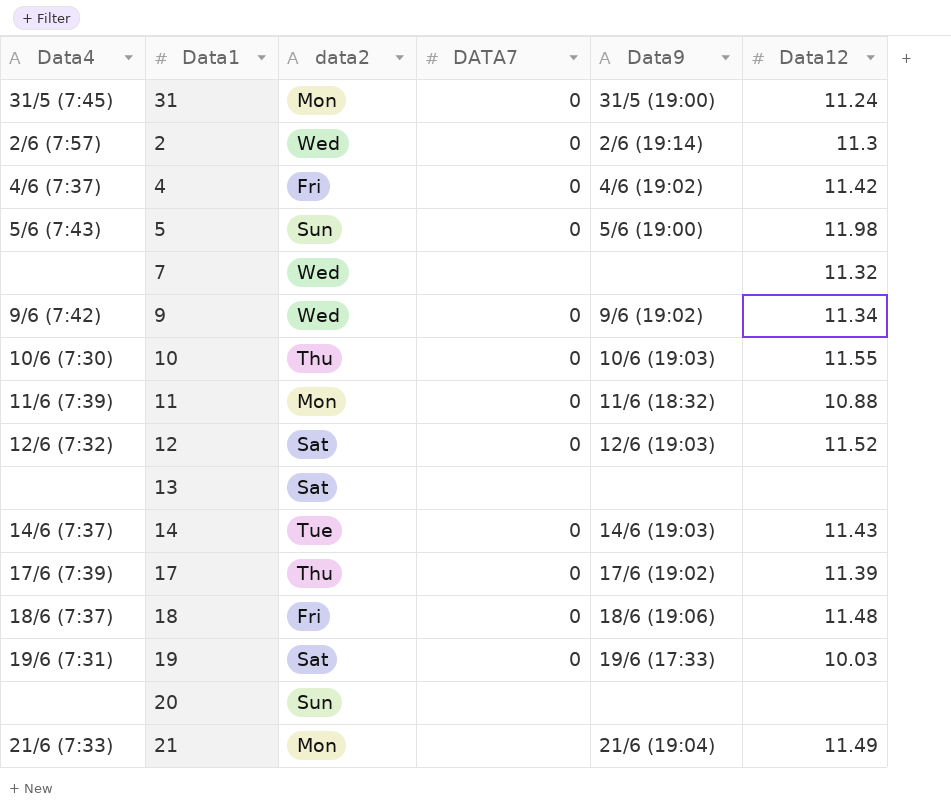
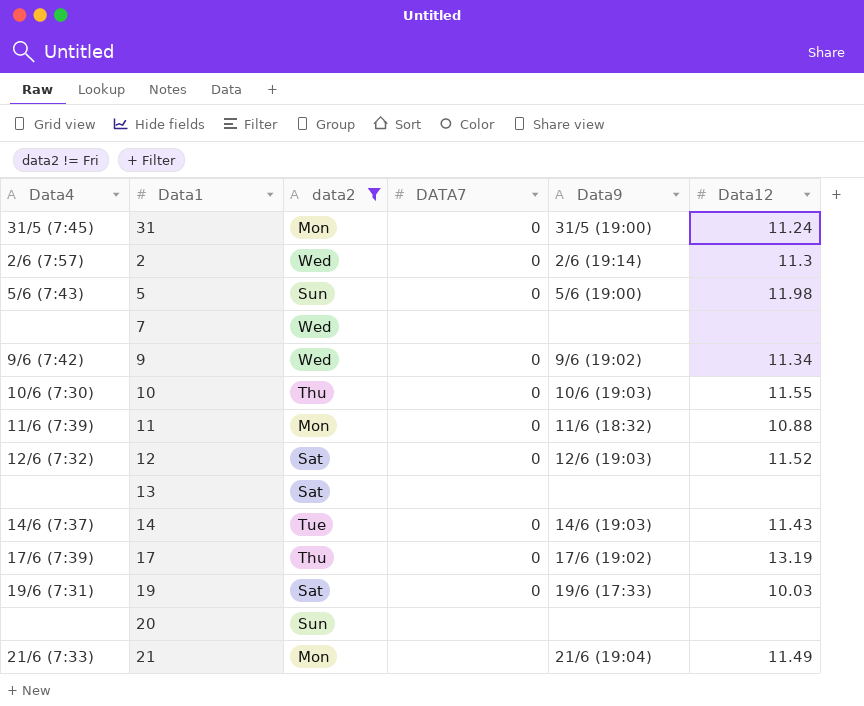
filter: none -> data2 != Fri
7 | Data12: 11.32 -> none
17 | Data12: 11.39 -> 13.19

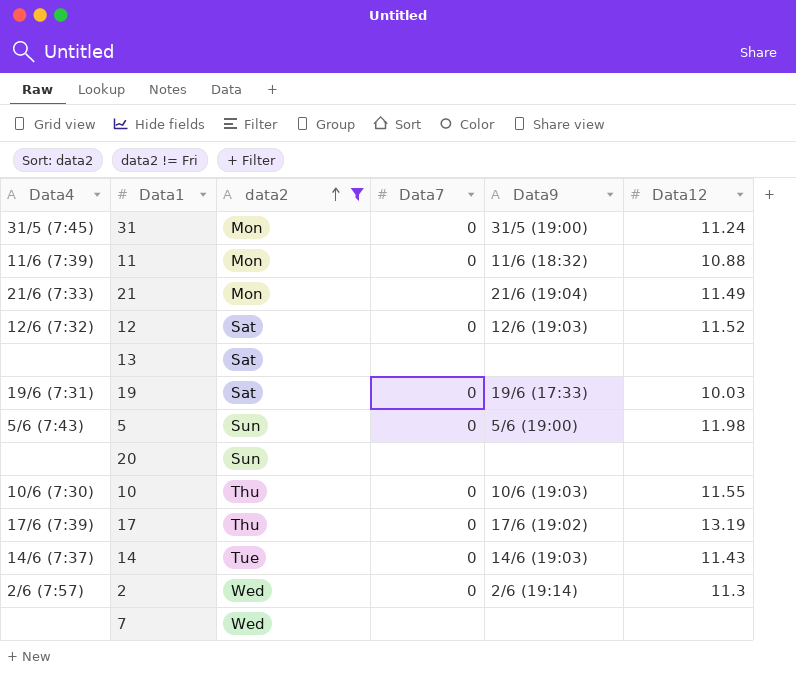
row order: none -> data2 ascending
column name: DATA7 -> Data7
row 9: 9/6 (7:42) | Wed | 0 | 9/6 (19:02) | 11.34 -> none

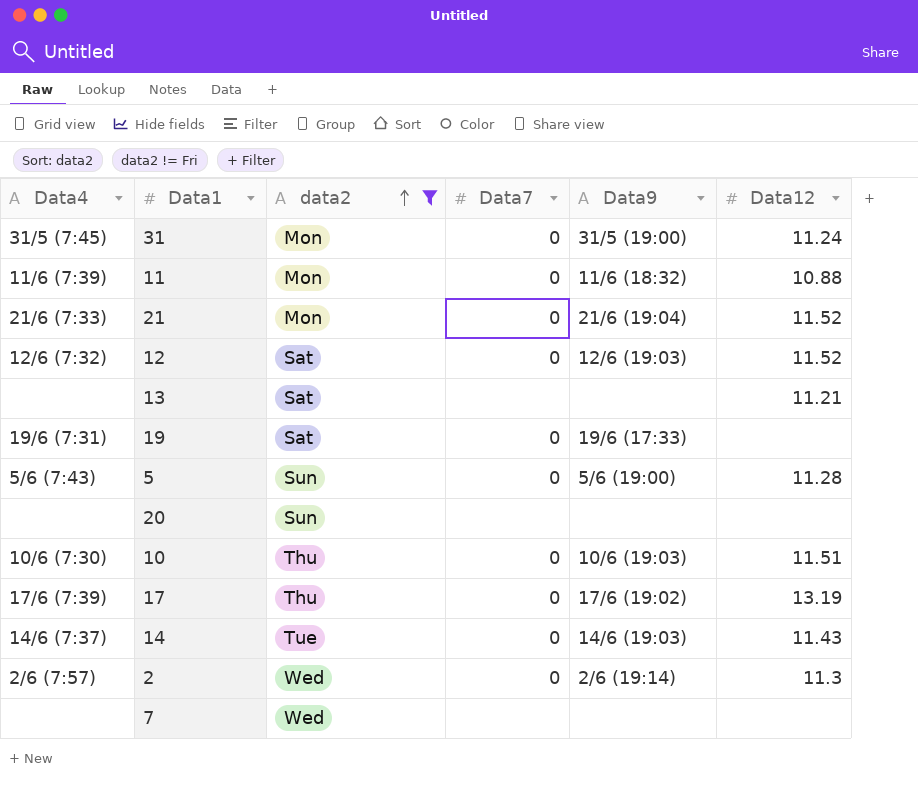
21 | Data7: none -> 0
21 | Data12: 11.49 -> 11.52
13 | Data12: none -> 11.21
19 | Data12: 10.03 -> none
5 | Data12: 11.98 -> 11.28
10 | Data12: 11.55 -> 11.51

